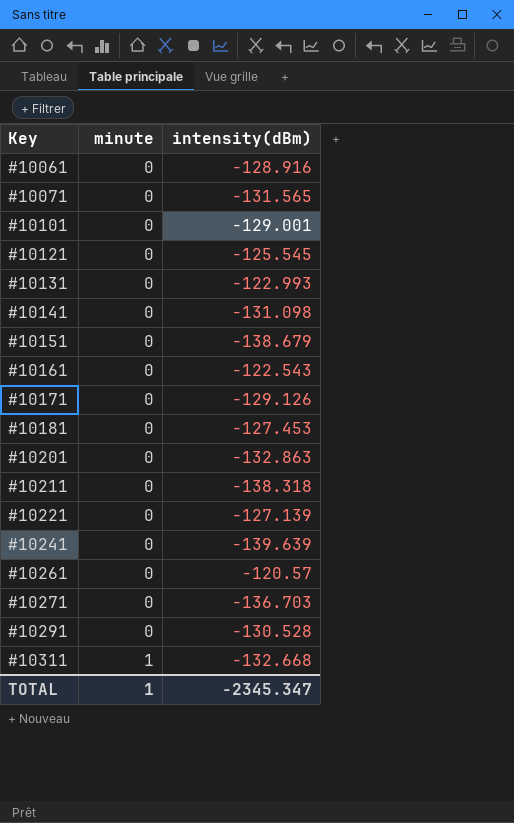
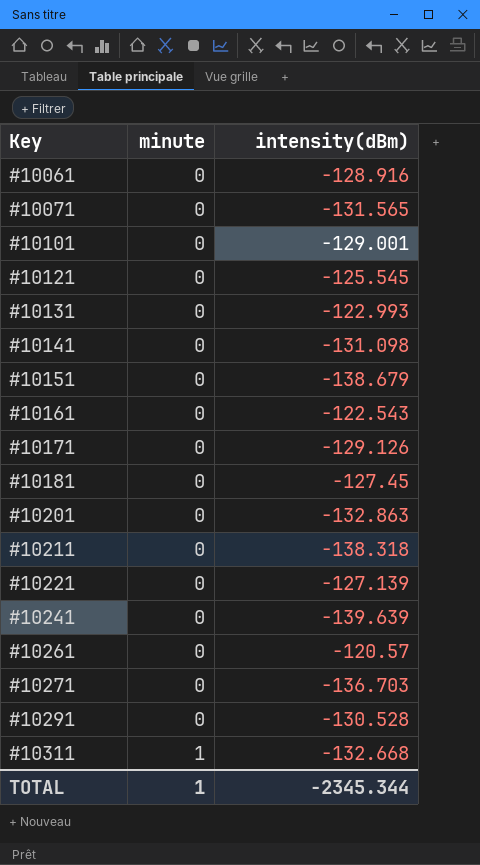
#10181 | intensity(dBm): -127.453 -> -127.45
TOTAL | intensity(dBm): -2345.347 -> -2345.344

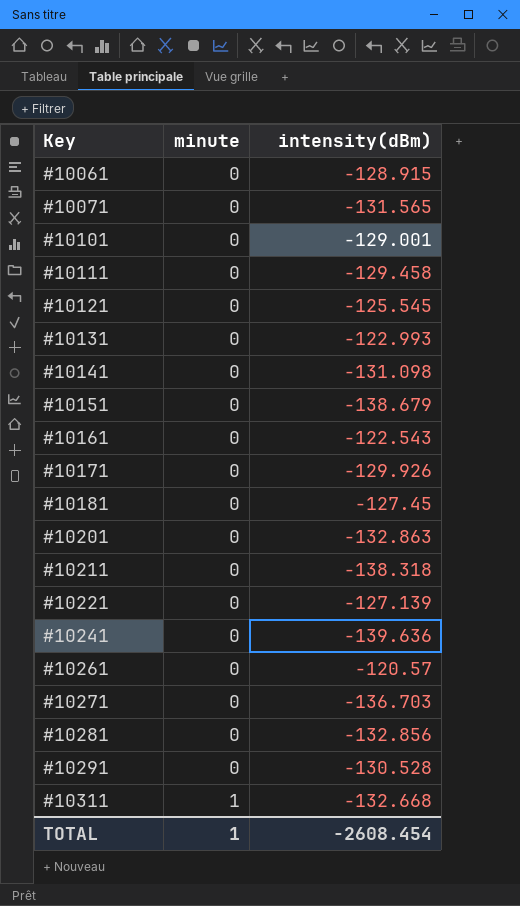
#10061 | intensity(dBm): -128.916 -> -128.915
row #10111: none -> 0 | -129.458
#10171 | intensity(dBm): -129.126 -> -129.926
#10241 | intensity(dBm): -139.639 -> -139.636
row #10281: none -> 0 | -132.856
TOTAL | intensity(dBm): -2345.344 -> -2608.454

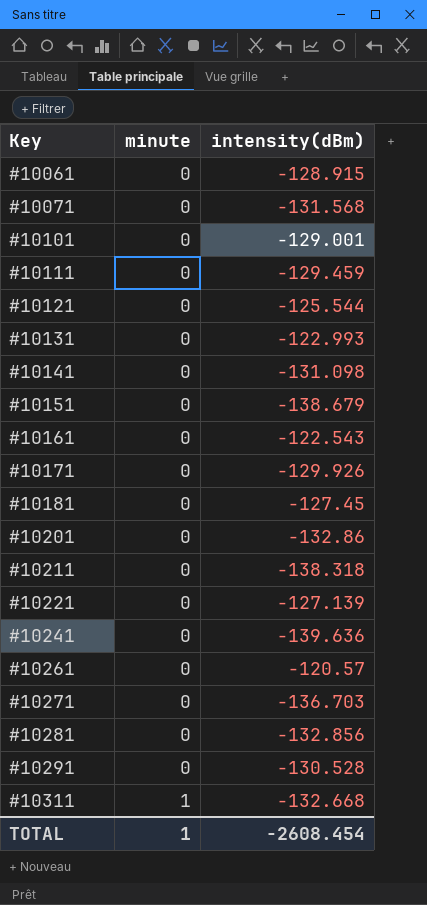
#10071 | intensity(dBm): -131.565 -> -131.568
#10111 | intensity(dBm): -129.458 -> -129.459
#10121 | intensity(dBm): -125.545 -> -125.544
#10201 | intensity(dBm): -132.863 -> -132.86

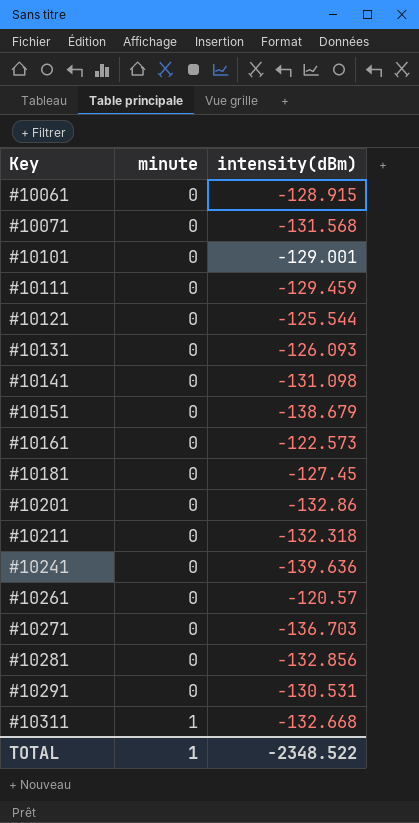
row #10171: 0 | -129.926 -> none
row #10221: 0 | -127.139 -> none
#10131 | intensity(dBm): -122.993 -> -126.093
#10161 | intensity(dBm): -122.543 -> -122.573
#10211 | intensity(dBm): -138.318 -> -132.318
#10291 | intensity(dBm): -130.528 -> -130.531
TOTAL | intensity(dBm): -2608.454 -> -2348.522

